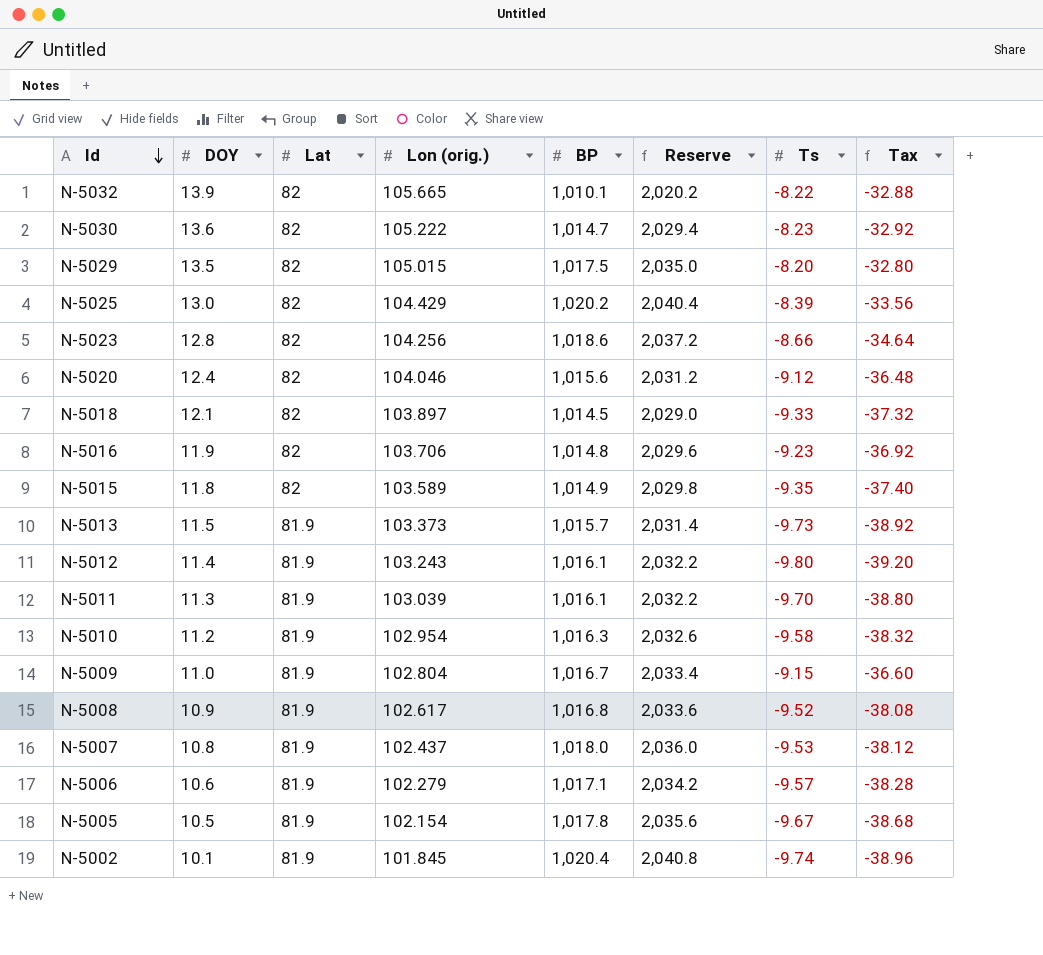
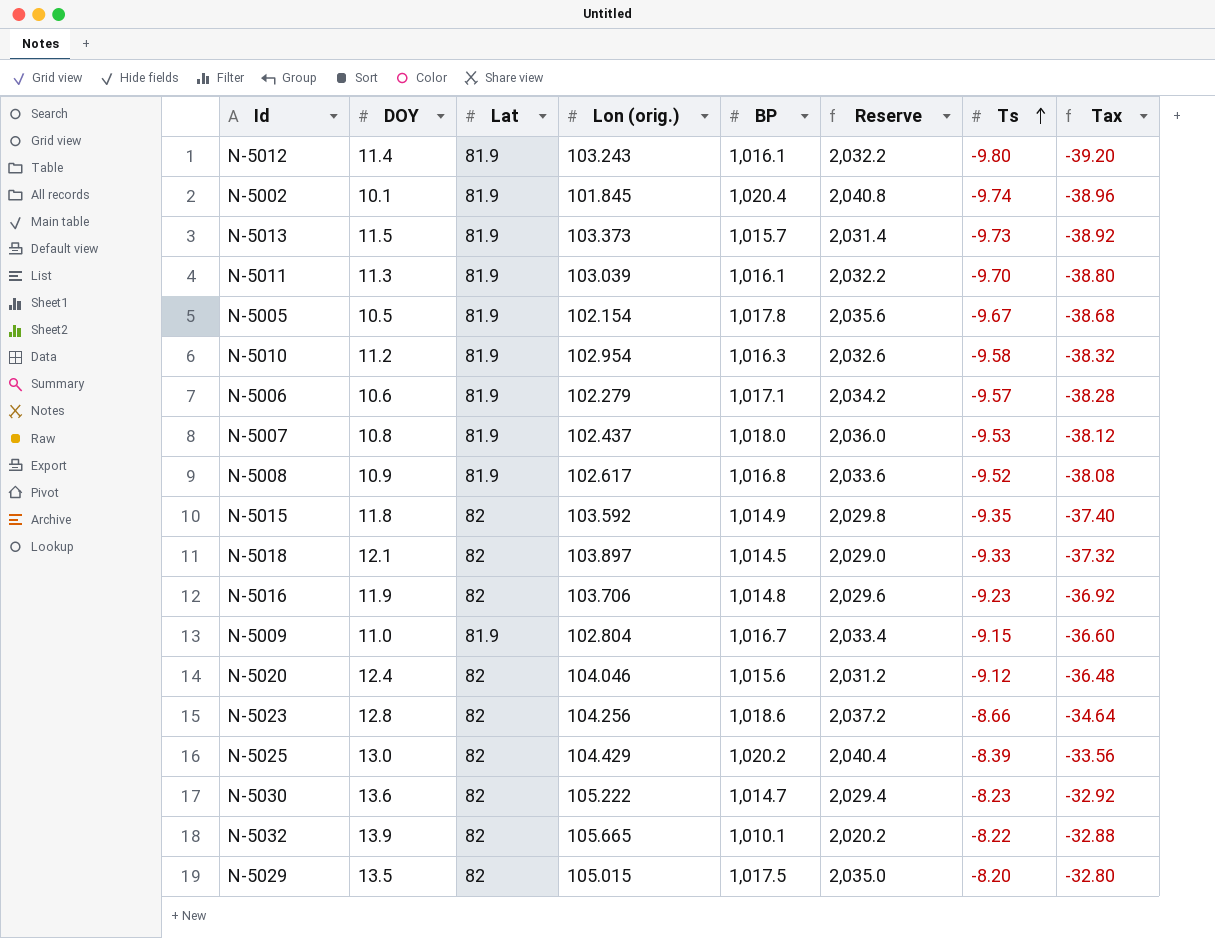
row order: Id descending -> Ts ascending
N-5015 | Lon (orig.): 103.589 -> 103.592

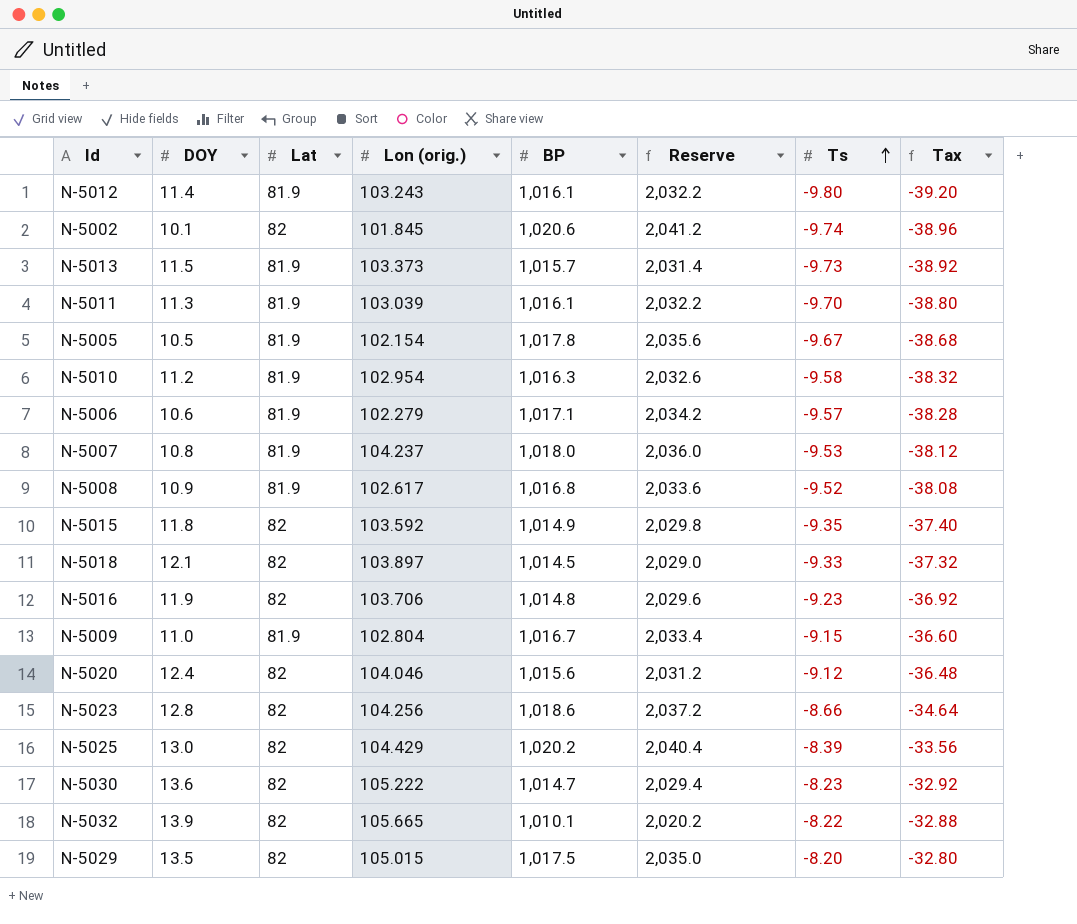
N-5002 | Lat: 81.9 -> 82
N-5002 | BP: 1,020.4 -> 1,020.6
N-5002 | Reserve: 2,040.8 -> 2,041.2
N-5007 | Lon (orig.): 102.437 -> 104.237

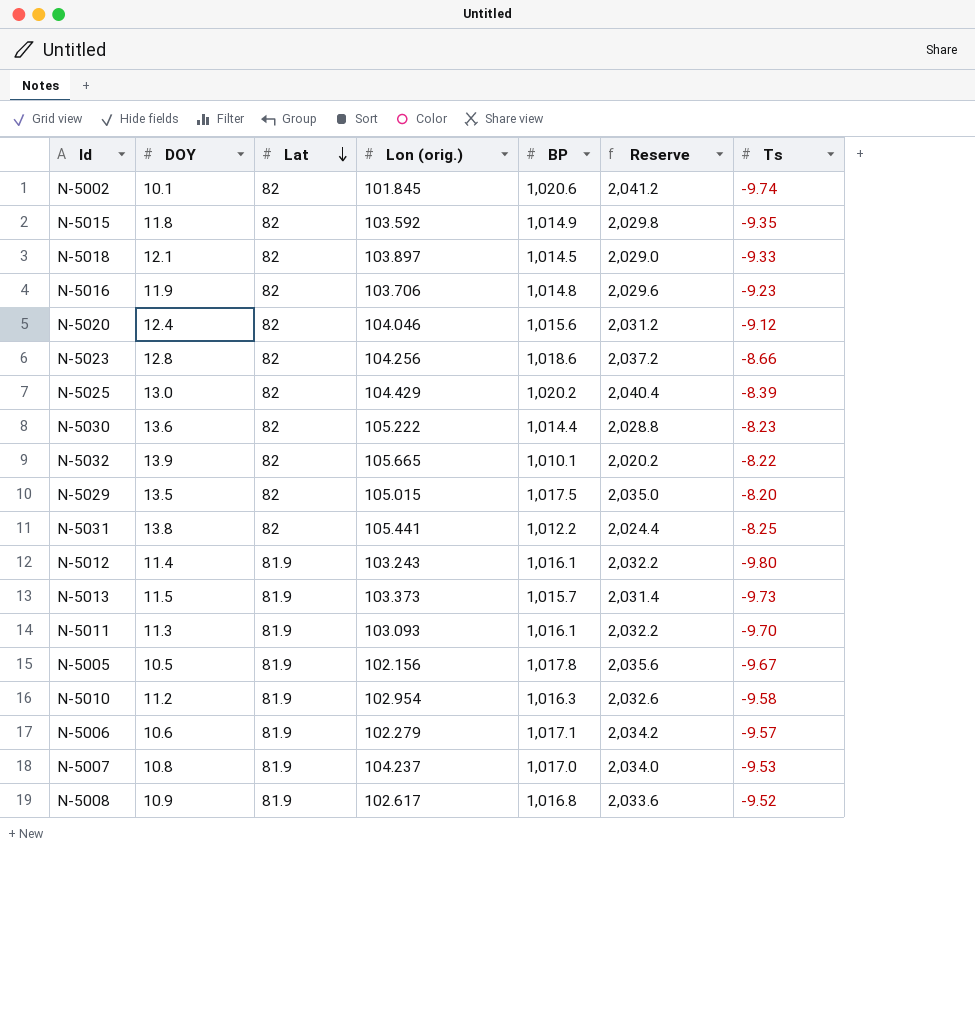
row order: Ts ascending -> Lat descending
column Tax | formula: [Ts] * 4 -> none
row N-5009: 11.0 | 81.9 | 102.804 | 1,016.7 | 2,033.4 | -9.15 | -36.60 -> none
N-5030 | BP: 1,014.7 -> 1,014.4
N-5030 | Reserve: 2,029.4 -> 2,028.8
row N-5031: none -> 13.8 | 82 | 105.441 | 1,012.2 | 2,024.4 | -8.25
N-5011 | Lon (orig.): 103.039 -> 103.093
N-5005 | Lon (orig.): 102.154 -> 102.156
N-5007 | BP: 1,018.0 -> 1,017.0
N-5007 | Reserve: 2,036.0 -> 2,034.0

